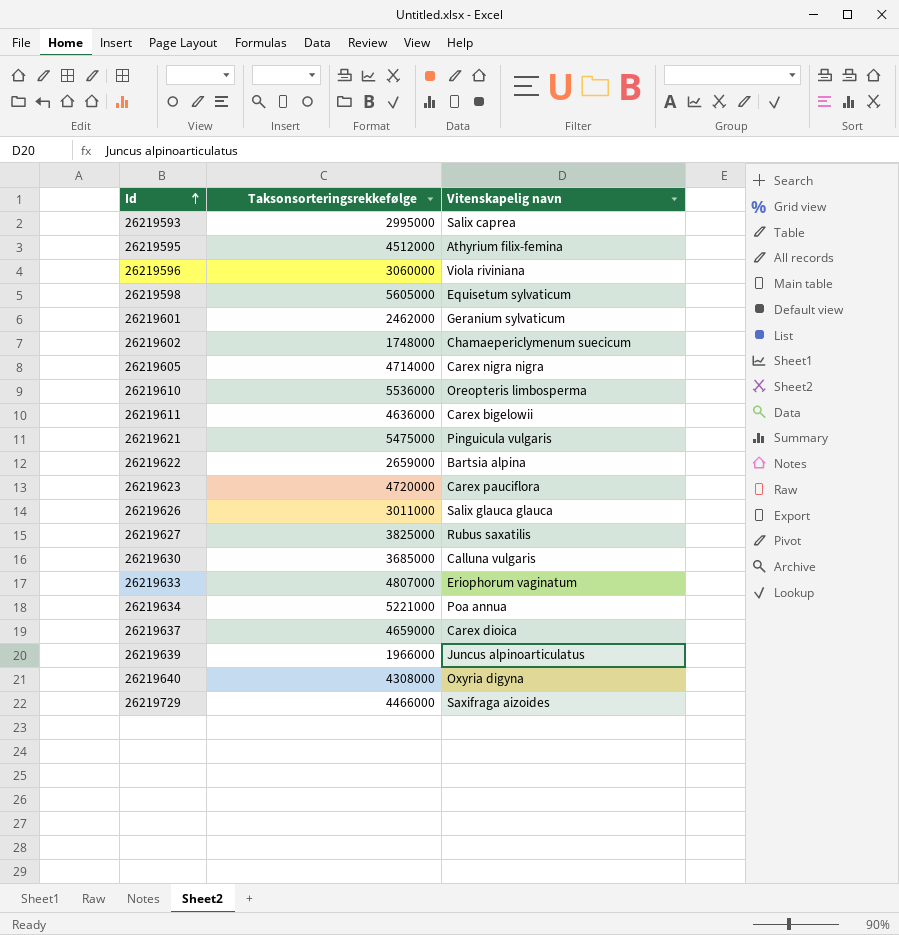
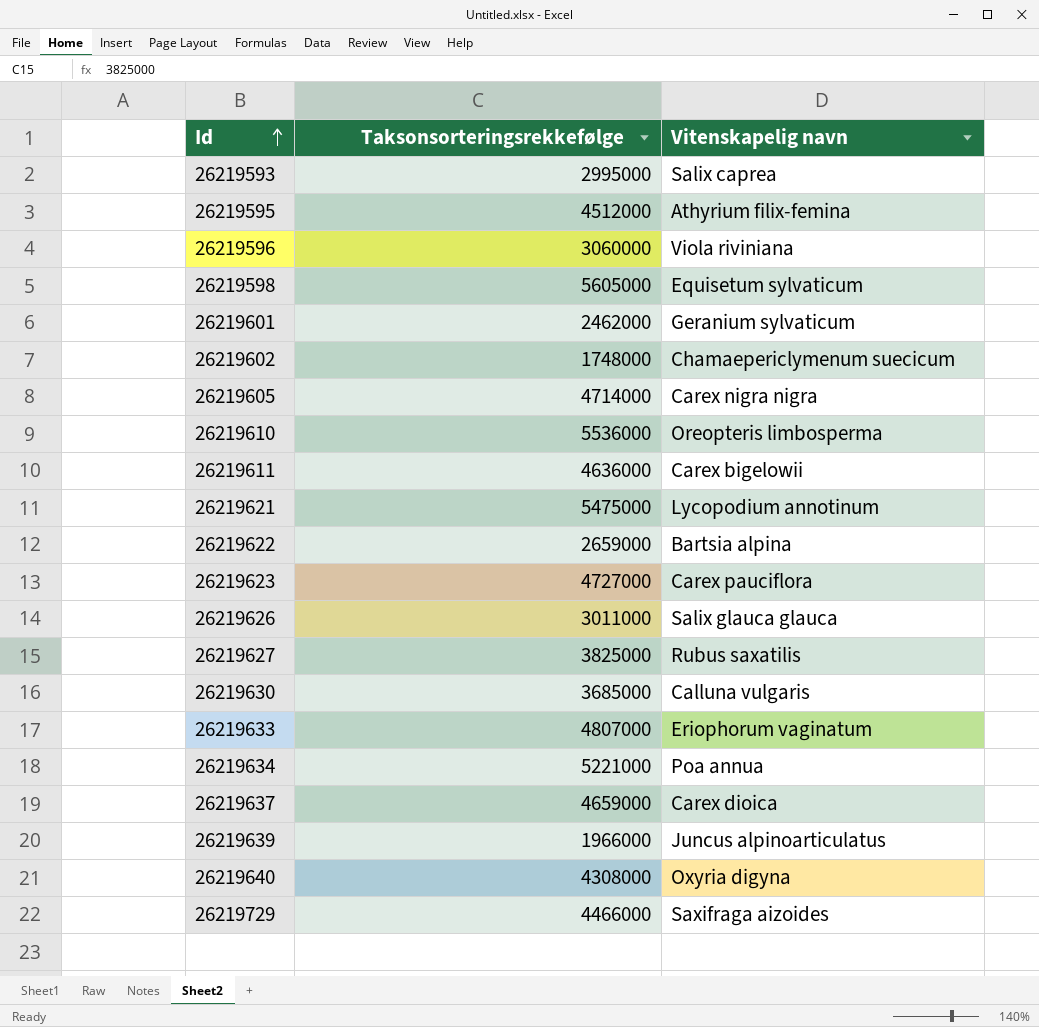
26219621 | Vitenskapelig navn: Pinguicula vulgaris -> Lycopodium annotinum
26219623 | Taksonsorteringsrekkefølge: 4720000 -> 4727000

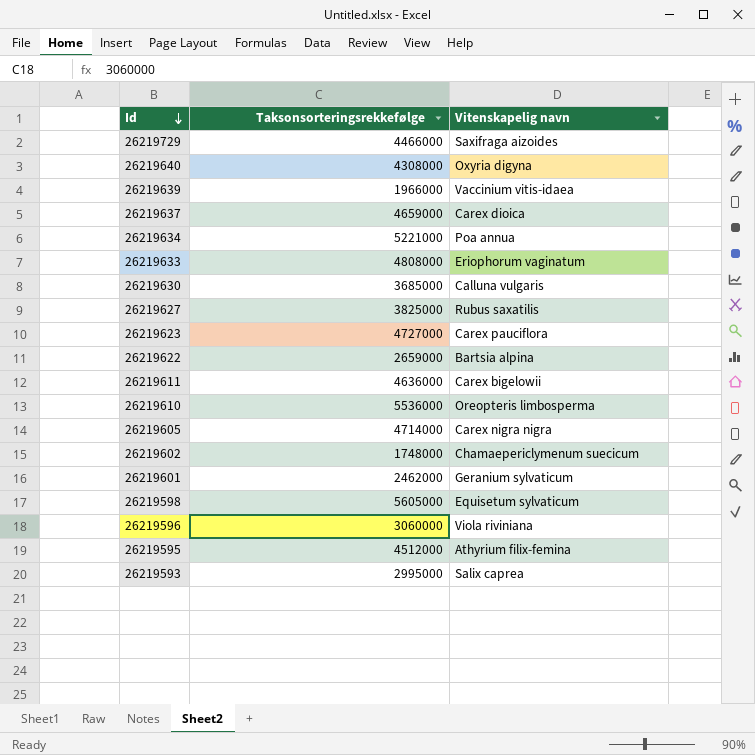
row order: Id ascending -> Id descending
row 26219621: 5475000 | Lycopodium annotinum -> none
row 26219626: 3011000 | Salix glauca glauca -> none
26219639 | Vitenskapelig navn: Juncus alpinoarticulatus -> Vaccinium vitis-idaea
26219633 | Taksonsorteringsrekkefølge: 4807000 -> 4808000

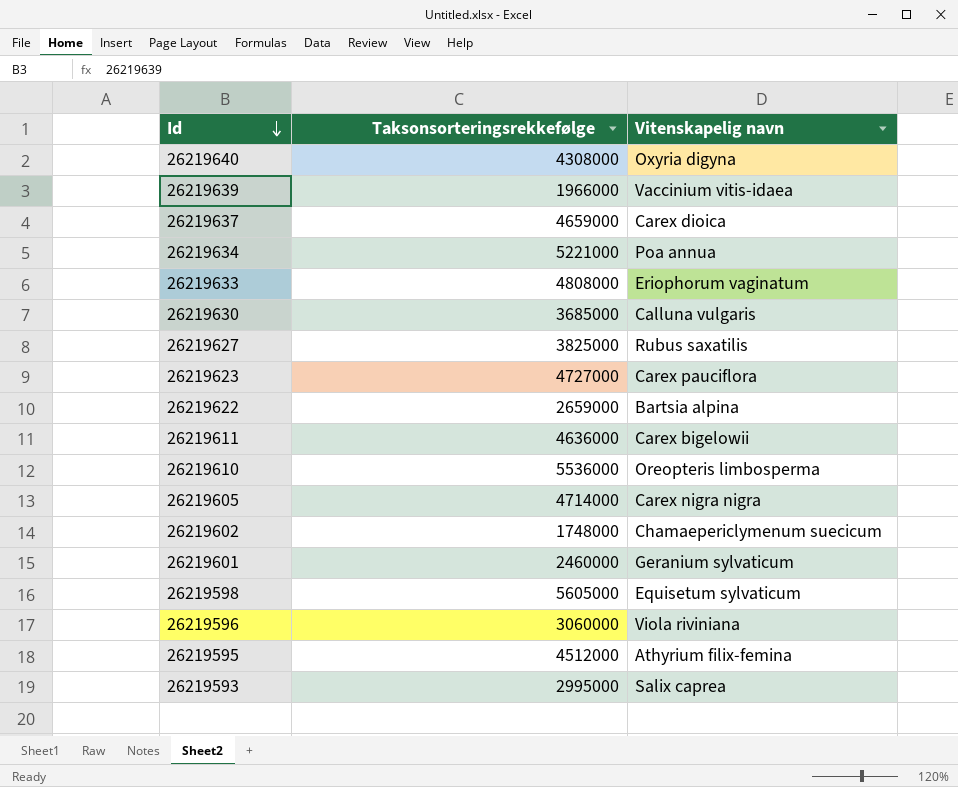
row 26219729: 4466000 | Saxifraga aizoides -> none
26219601 | Taksonsorteringsrekkefølge: 2462000 -> 2460000

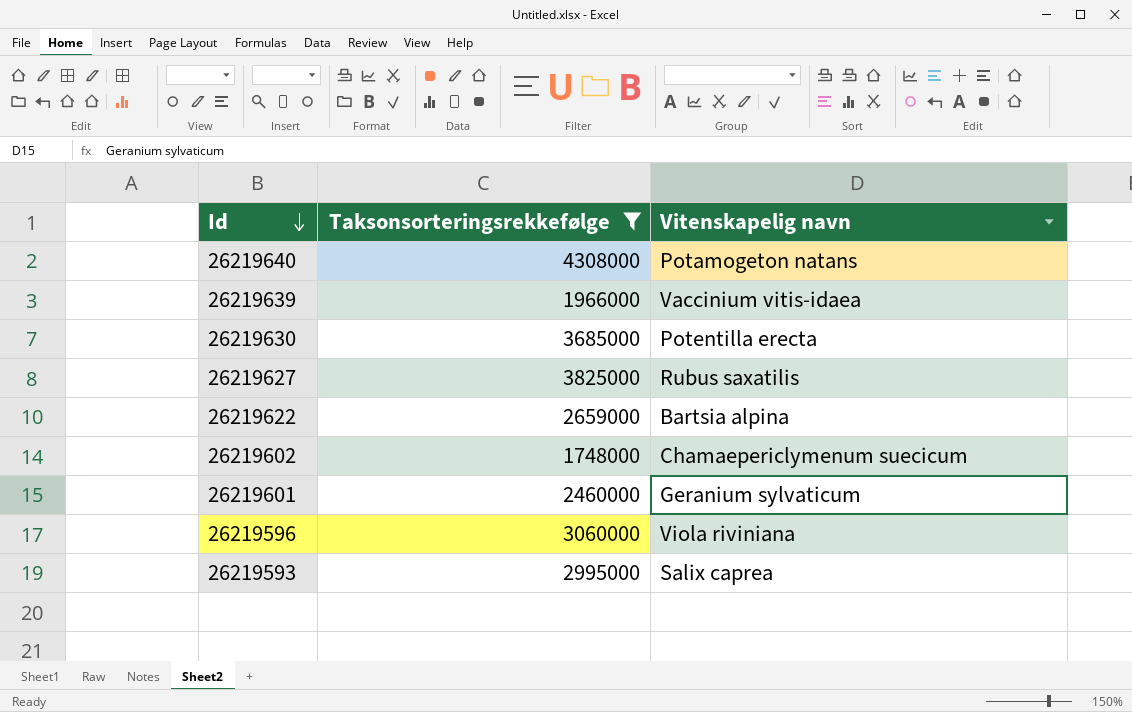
filter: none -> Taksonsorteringsrekkefølge <= 4308000
26219640 | Vitenskapelig navn: Oxyria digyna -> Potamogeton natans
26219630 | Vitenskapelig navn: Calluna vulgaris -> Potentilla erecta

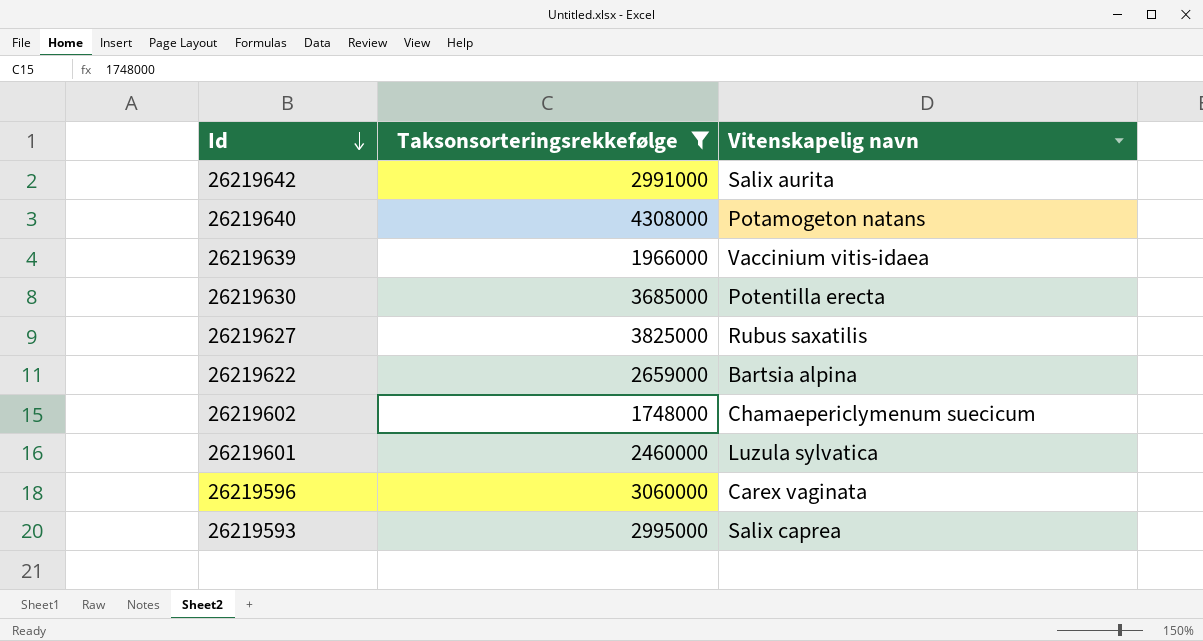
row 26219642: none -> 2991000 | Salix aurita
26219601 | Vitenskapelig navn: Geranium sylvaticum -> Luzula sylvatica
26219596 | Vitenskapelig navn: Viola riviniana -> Carex vaginata

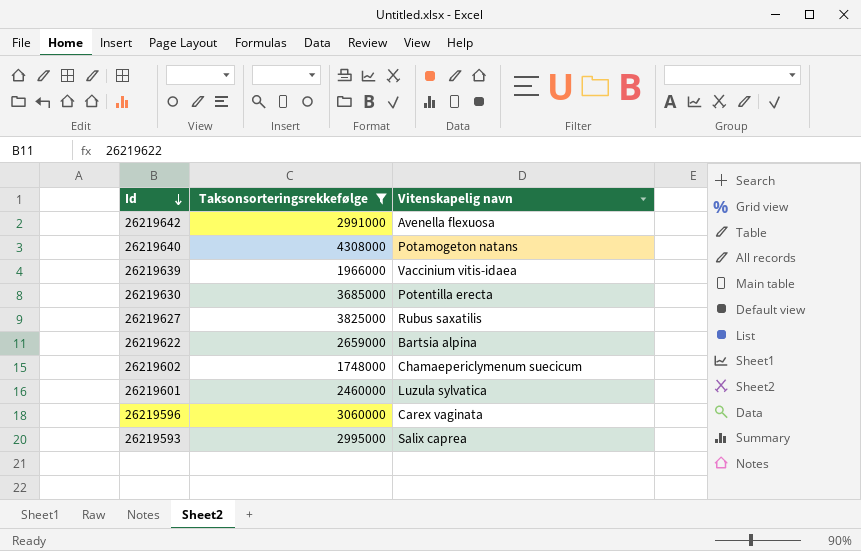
26219642 | Vitenskapelig navn: Salix aurita -> Avenella flexuosa

